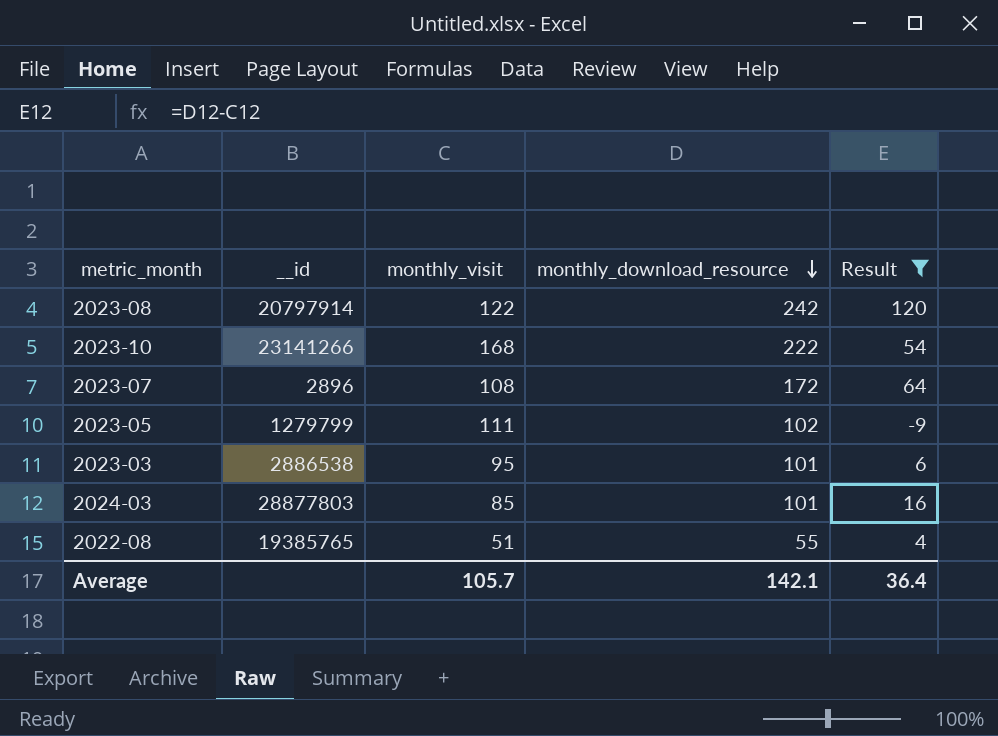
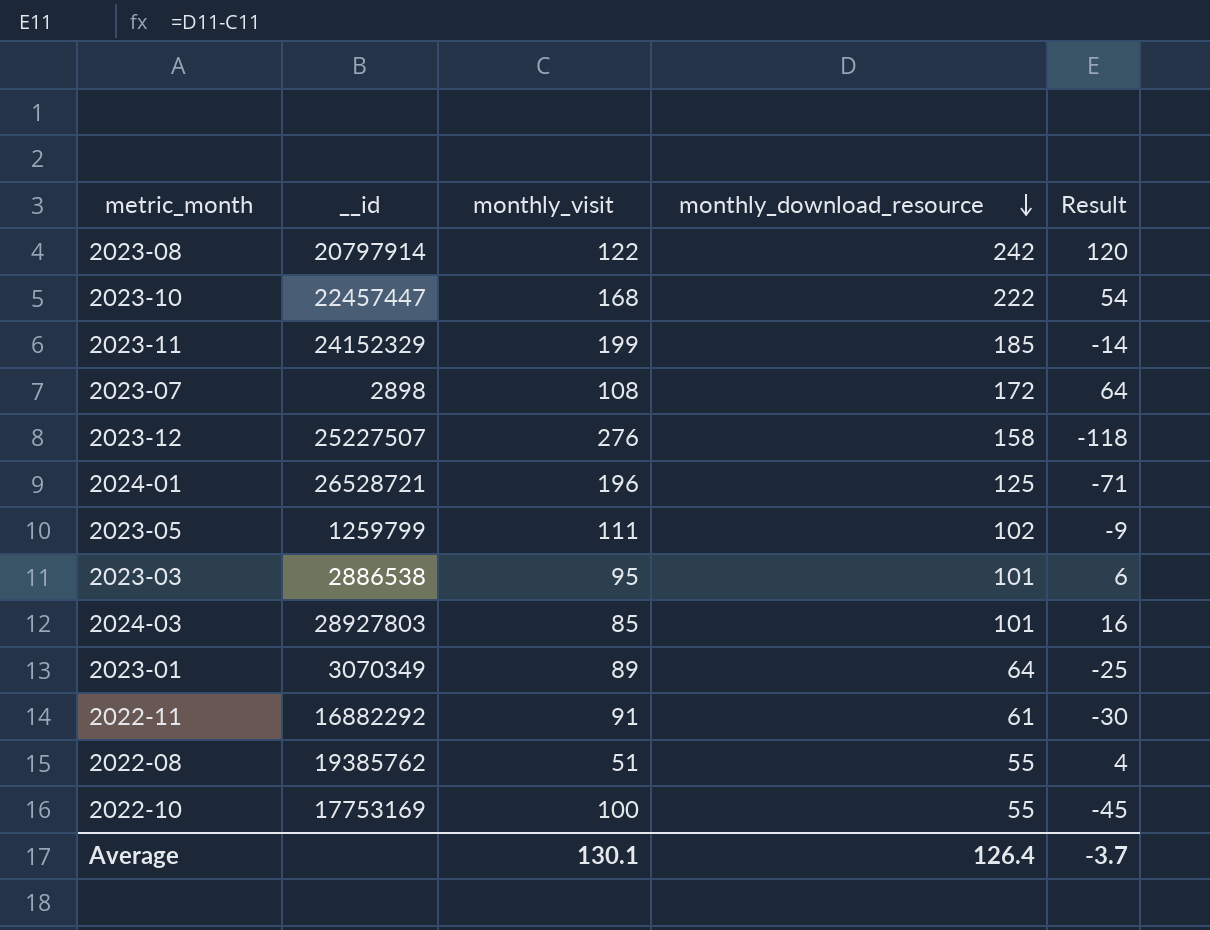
filter: Result >= -9 -> none
2023-10 | __id: 23141266 -> 22457447
2023-07 | __id: 2896 -> 2898
2023-05 | __id: 1279799 -> 1259799
2024-03 | __id: 28877803 -> 28927803
2022-08 | __id: 19385765 -> 19385762
Average | monthly_visit: 105.7 -> 130.1
Average | monthly_download_resource: 142.1 -> 126.4
Average | Result: 36.4 -> -3.7

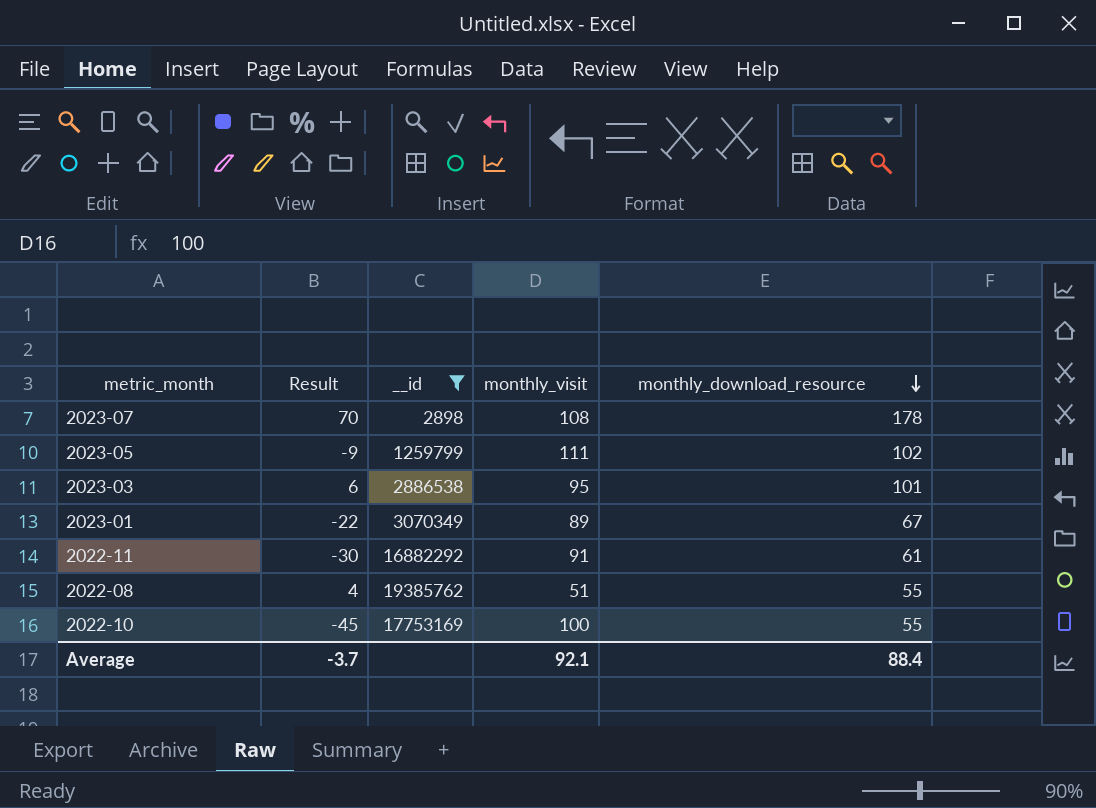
filter: none -> __id <= 19385762
column Result | position: 5 -> 2
2023-07 | Result: 64 -> 70
2023-07 | monthly_download_resource: 172 -> 178
2023-01 | Result: -25 -> -22
2023-01 | monthly_download_resource: 64 -> 67
Average | monthly_visit: 130.1 -> 92.1
Average | monthly_download_resource: 126.4 -> 88.4

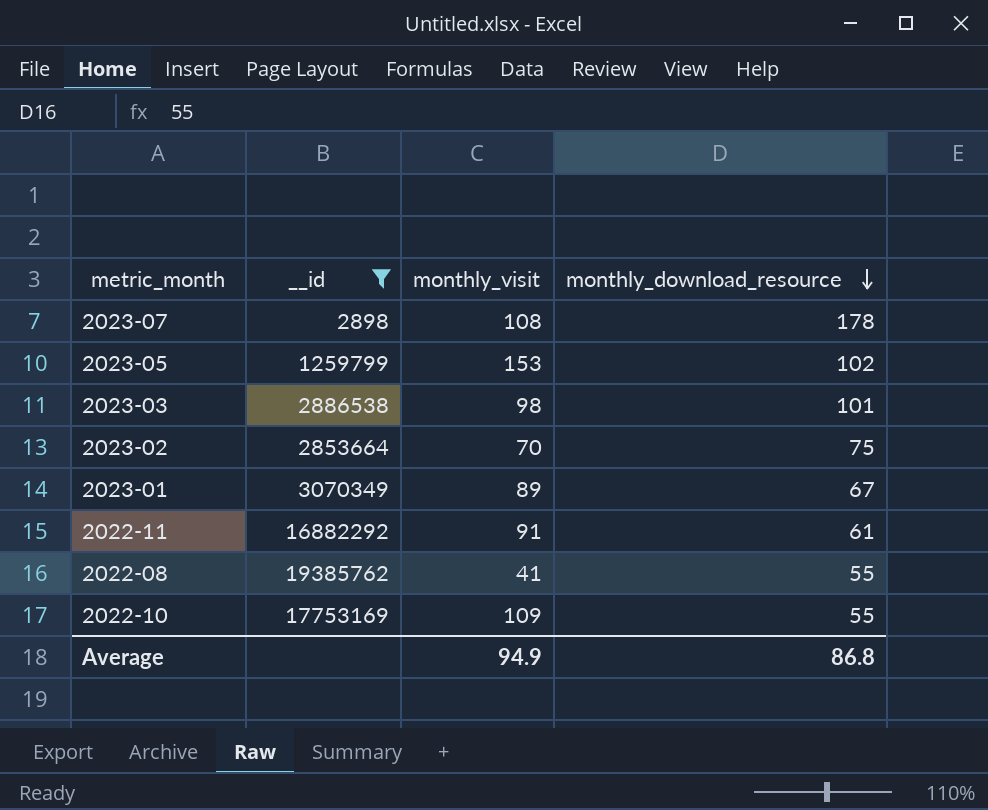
column Result | formula: [monthly_download_resource] - [monthly_visit] -> none
2023-05 | monthly_visit: 111 -> 153
2023-03 | monthly_visit: 95 -> 98
row 2023-02: none -> 2853664 | 70 | 75
2022-08 | monthly_visit: 51 -> 41
2022-10 | monthly_visit: 100 -> 109
Average | monthly_visit: 92.1 -> 94.9
Average | monthly_download_resource: 88.4 -> 86.8

